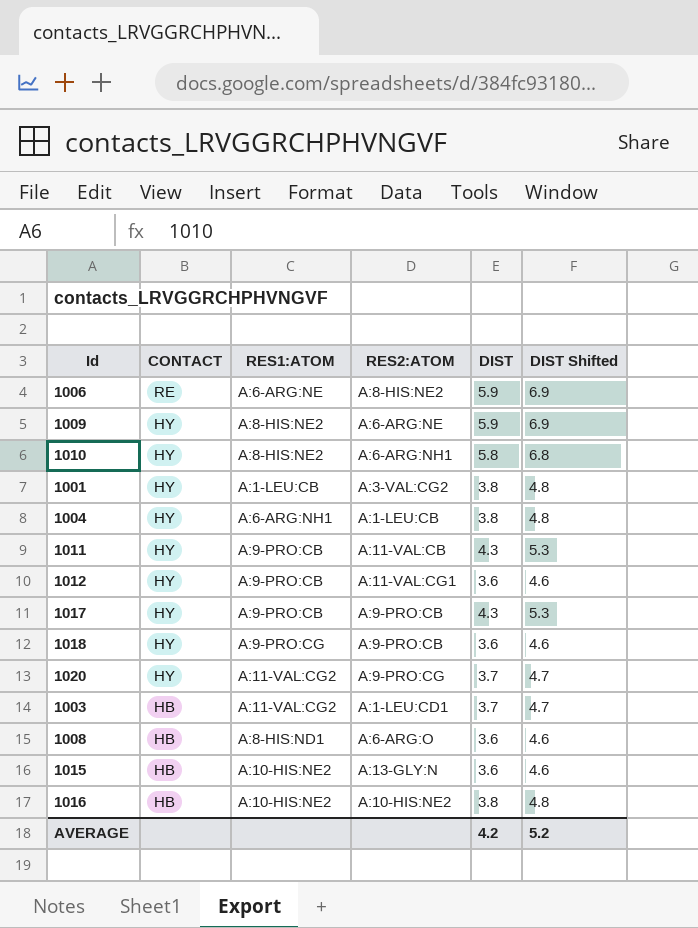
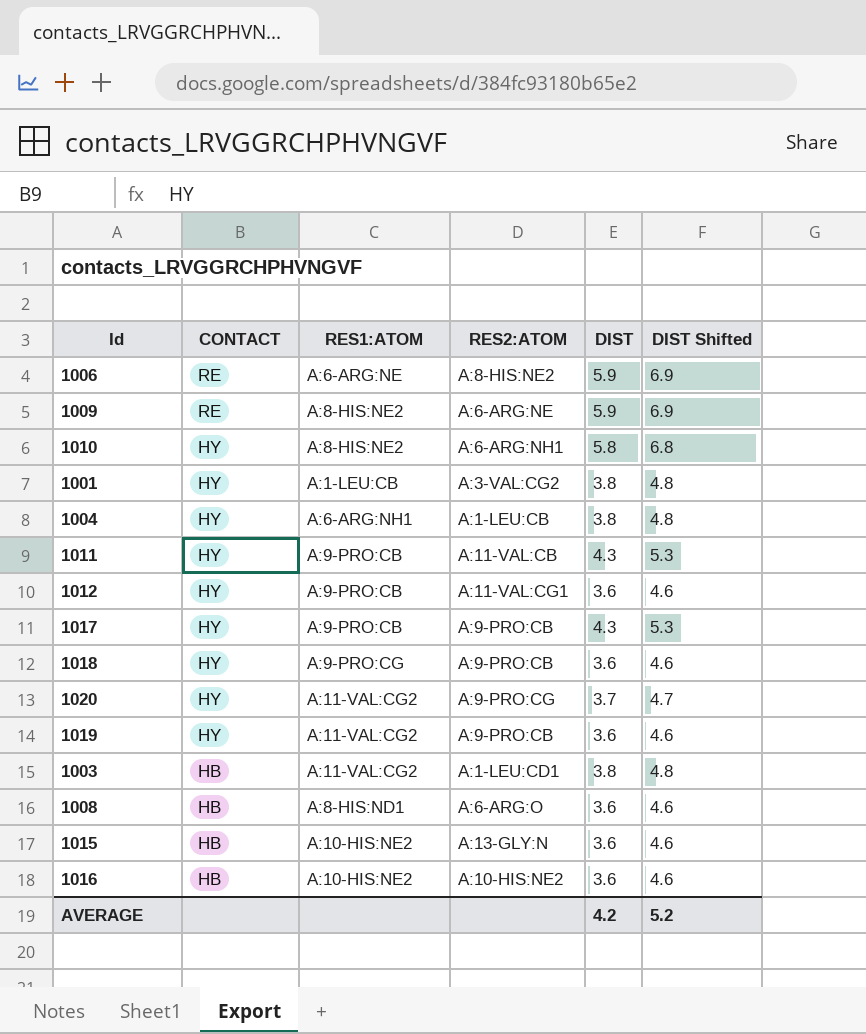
1009 | CONTACT: HY -> RE
row 1019: none -> HY | A:11-VAL:CG2 | A:9-PRO:CB | 3.6 | 4.6
1003 | DIST: 3.7 -> 3.8
1003 | DIST Shifted: 4.7 -> 4.8
1016 | DIST: 3.8 -> 3.6
1016 | DIST Shifted: 4.8 -> 4.6

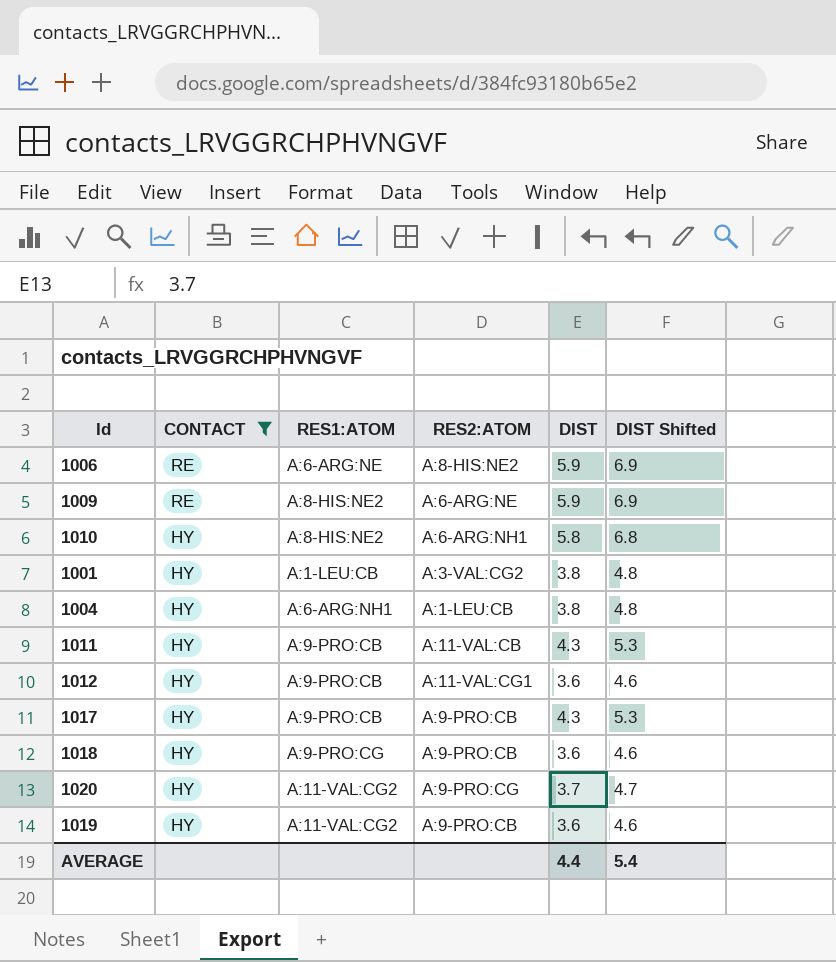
filter: none -> CONTACT != HB
AVERAGE | DIST: 4.2 -> 4.4
AVERAGE | DIST Shifted: 5.2 -> 5.4

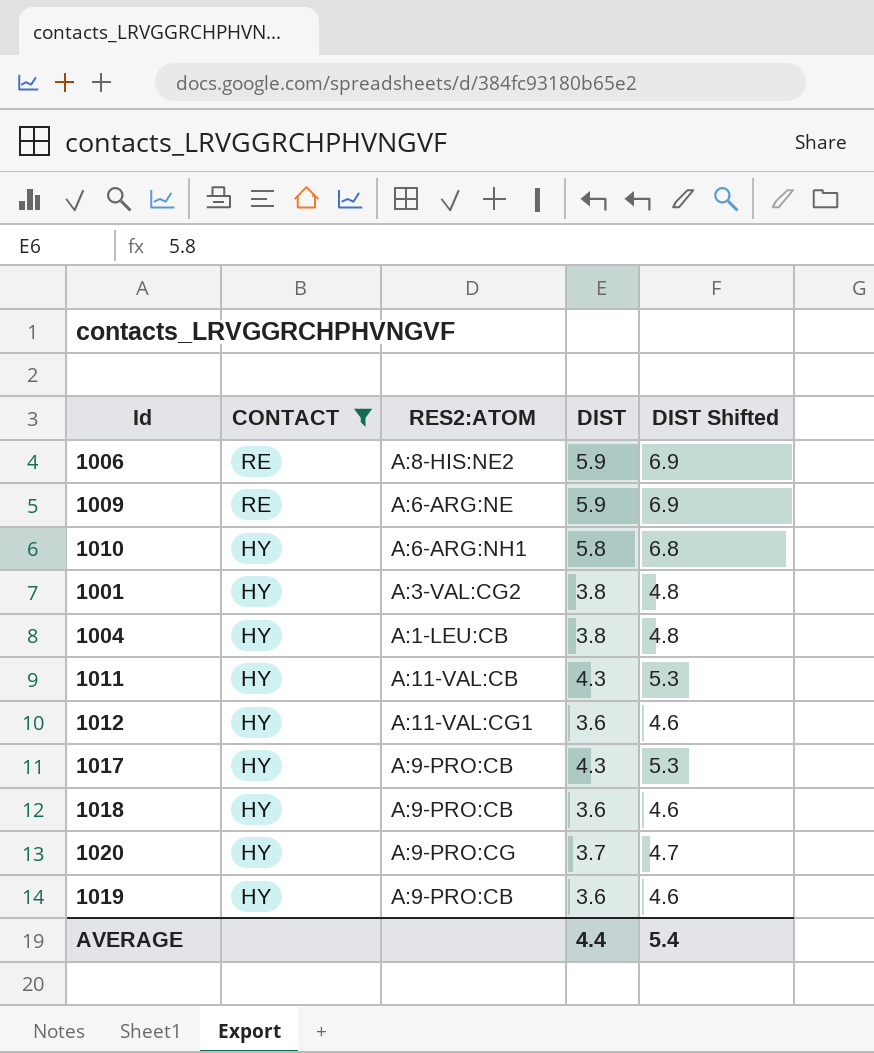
column RES1:ATOM | position: 3 -> none

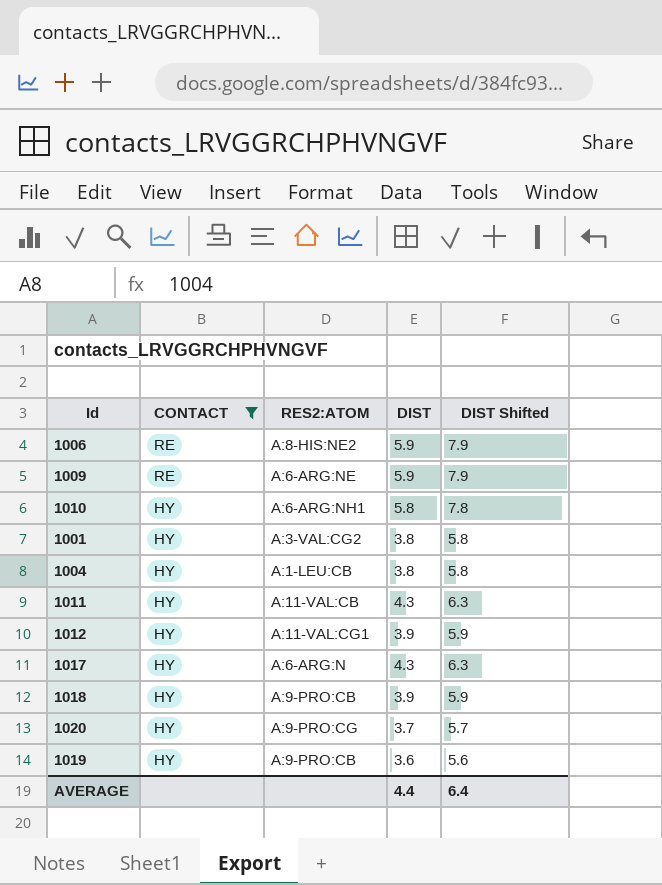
column DIST Shifted | formula: [DIST] + 1 -> [DIST] + 2
1012 | DIST: 3.6 -> 3.9
1017 | RES2:ATOM: A:9-PRO:CB -> A:6-ARG:N
1018 | DIST: 3.6 -> 3.9
AVERAGE | DIST Shifted: 5.4 -> 6.4

